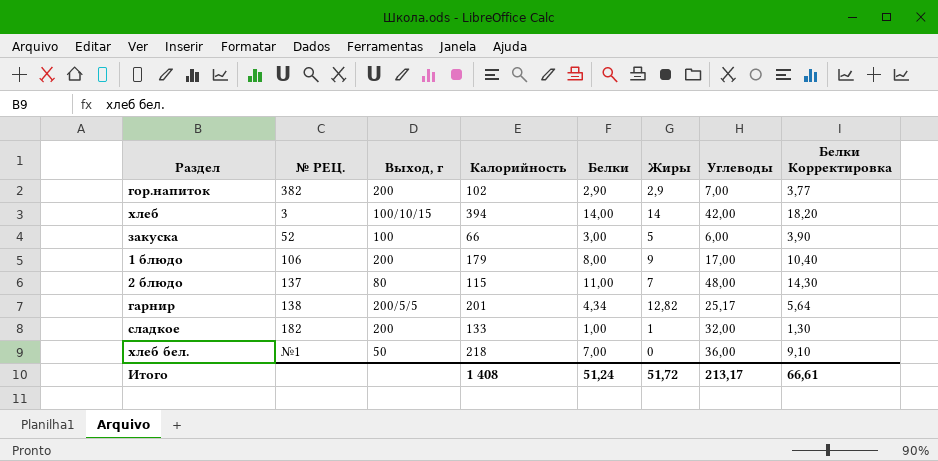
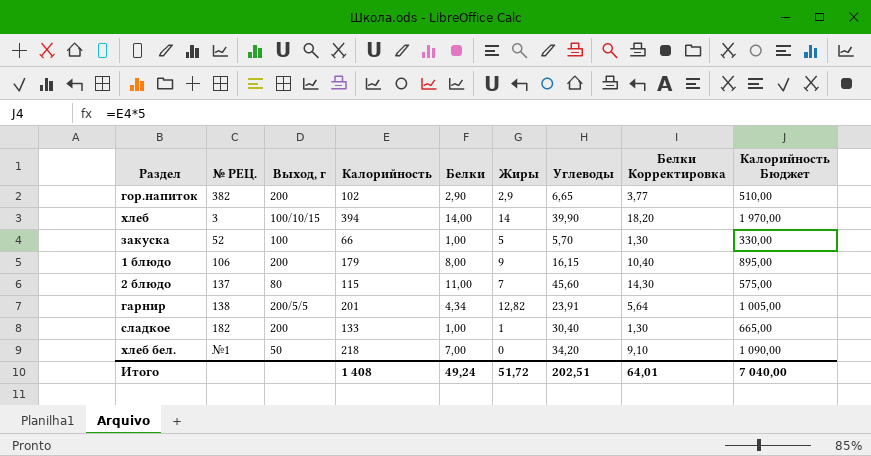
column Калорийность Бюджет | formula: none -> [Калорийность] * 5
гор.напиток | Углеводы: 7,00 -> 6,65
хлеб | Углеводы: 42,00 -> 39,90
закуска | Белки: 3,00 -> 1,00
закуска | Углеводы: 6,00 -> 5,70
закуска | Белки Корректировка: 3,90 -> 1,30
1 блюдо | Углеводы: 17,00 -> 16,15
2 блюдо | Углеводы: 48,00 -> 45,60
гарнир | Углеводы: 25,17 -> 23,91
сладкое | Углеводы: 32,00 -> 30,40
хлеб бел. | Углеводы: 36,00 -> 34,20
Итого | Белки: 51,24 -> 49,24
Итого | Углеводы: 213,17 -> 202,51
Итого | Белки Корректировка: 66,61 -> 64,01

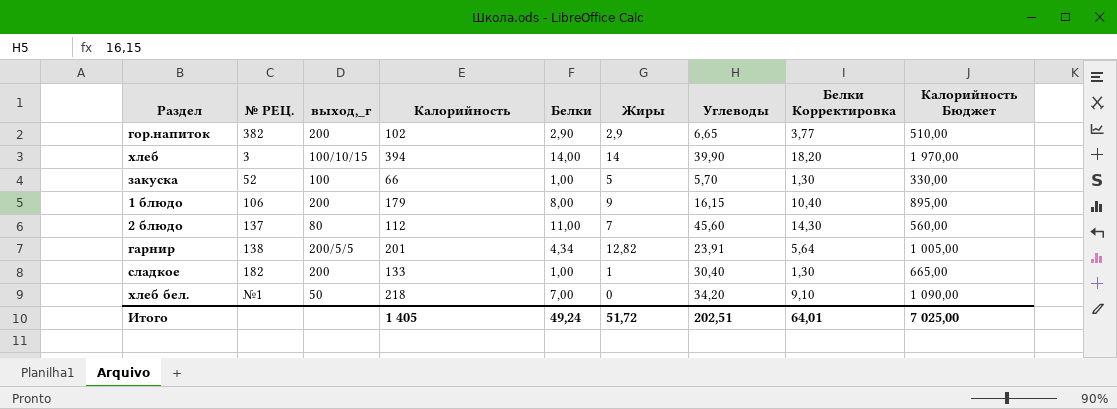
column name: Выход, г -> выход,_г
2 блюдо | Калорийность: 115 -> 112
2 блюдо | Калорийность Бюджет: 575,00 -> 560,00
Итого | Калорийность: 1 408 -> 1 405
Итого | Калорийность Бюджет: 7 040,00 -> 7 025,00

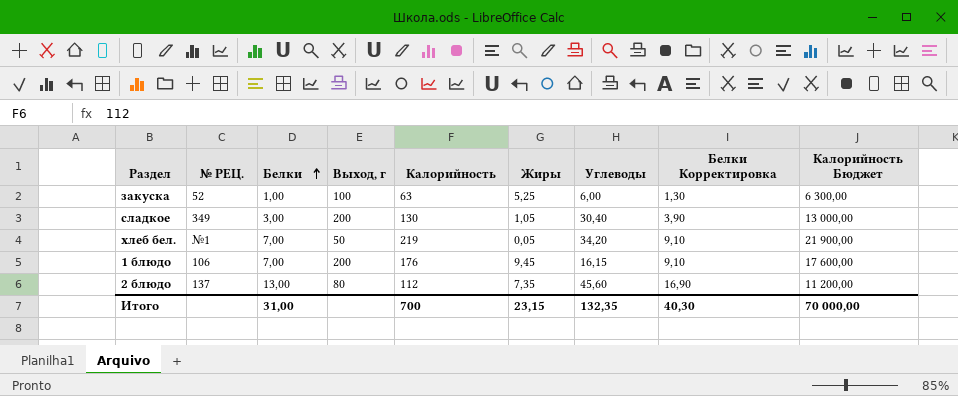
row order: none -> Белки ascending
column Белки | position: 5 -> 3
column name: выход,_г -> Выход, г
column Калорийность Бюджет | formula: [Калорийность] * 5 -> [Калорийность] * 100
row гор.напиток: 382 | 200 | 102 | 2,90 | 2,9 | 6,65 | 3,77 | 510,00 -> none
row хлеб: 3 | 100/10/15 | 394 | 14,00 | 14 | 39,90 | 18,20 | 1 970,00 -> none
row гарнир: 138 | 200/5/5 | 201 | 4,34 | 12,82 | 23,91 | 5,64 | 1 005,00 -> none
закуска | Калорийность: 66 -> 63
закуска | Жиры: 5 -> 5,25
закуска | Углеводы: 5,70 -> 6,00
сладкое | № РЕЦ.: 182 -> 349
сладкое | Белки: 1,00 -> 3,00
сладкое | Калорийность: 133 -> 130
сладкое | Жиры: 1 -> 1,05
сладкое | Белки Корректировка: 1,30 -> 3,90
хлеб бел. | Калорийность: 218 -> 219
хлеб бел. | Жиры: 0 -> 0,05
1 блюдо | Белки: 8,00 -> 7,00
1 блюдо | Калорийность: 179 -> 176
1 блюдо | Жиры: 9 -> 9,45
1 блюдо | Белки Корректировка: 10,40 -> 9,10
2 блюдо | Белки: 11,00 -> 13,00
2 блюдо | Жиры: 7 -> 7,35
2 блюдо | Белки Корректировка: 14,30 -> 16,90
Итого | Белки: 49,24 -> 31,00
Итого | Калорийность: 1 405 -> 700
Итого | Жиры: 51,72 -> 23,15
Итого | Углеводы: 202,51 -> 132,35
Итого | Белки Корректировка: 64,01 -> 40,30
Итого | Калорийность Бюджет: 7 025,00 -> 70 000,00

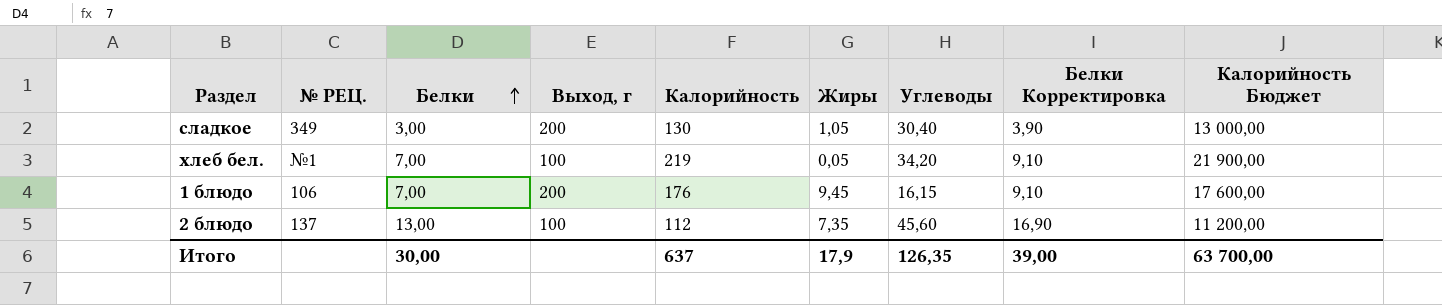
row закуска: 52 | 1,00 | 100 | 63 | 5,25 | 6,00 | 1,30 | 6 300,00 -> none
хлеб бел. | Выход, г: 50 -> 100
2 блюдо | Выход, г: 80 -> 100
Итого | Белки: 31,00 -> 30,00
Итого | Калорийность: 700 -> 637
Итого | Жиры: 23,15 -> 17,9
Итого | Углеводы: 132,35 -> 126,35
Итого | Белки Корректировка: 40,30 -> 39,00
Итого | Калорийность Бюджет: 70 000,00 -> 63 700,00

